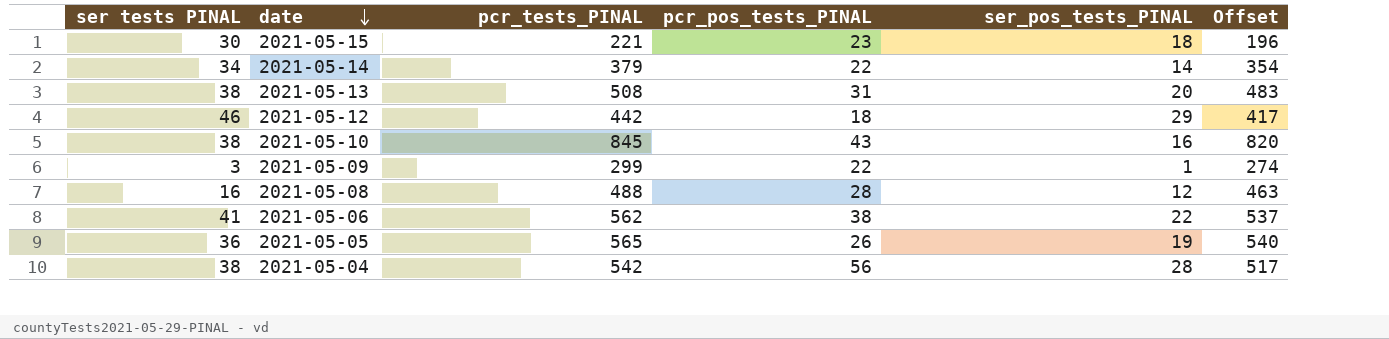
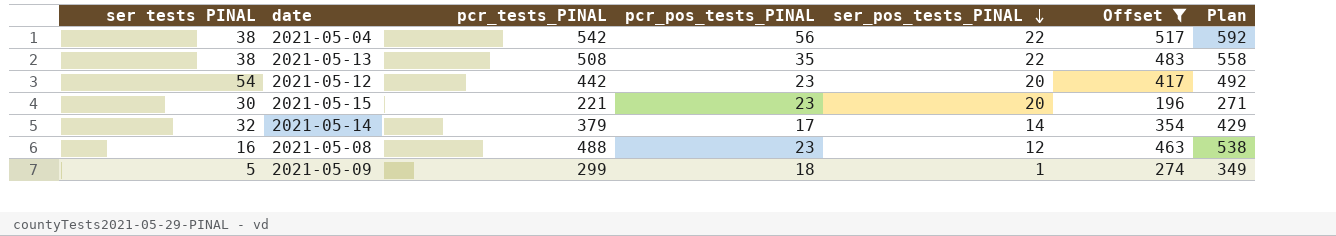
filter: none -> Offset <= 517
row order: date descending -> ser_pos_tests_PINAL descending
column Plan | formula: none -> [pcr_tests_PINAL] + 50
2021-05-04 | ser_pos_tests_PINAL: 28 -> 22
2021-05-13 | pcr_pos_tests_PINAL: 31 -> 35
2021-05-13 | ser_pos_tests_PINAL: 20 -> 22
2021-05-12 | ser tests PINAL: 46 -> 54
2021-05-12 | pcr_pos_tests_PINAL: 18 -> 23
2021-05-12 | ser_pos_tests_PINAL: 29 -> 20
2021-05-15 | ser_pos_tests_PINAL: 18 -> 20
2021-05-14 | ser tests PINAL: 34 -> 32
2021-05-14 | pcr_pos_tests_PINAL: 22 -> 17
2021-05-08 | pcr_pos_tests_PINAL: 28 -> 23
2021-05-09 | ser tests PINAL: 3 -> 5
2021-05-09 | pcr_pos_tests_PINAL: 22 -> 18

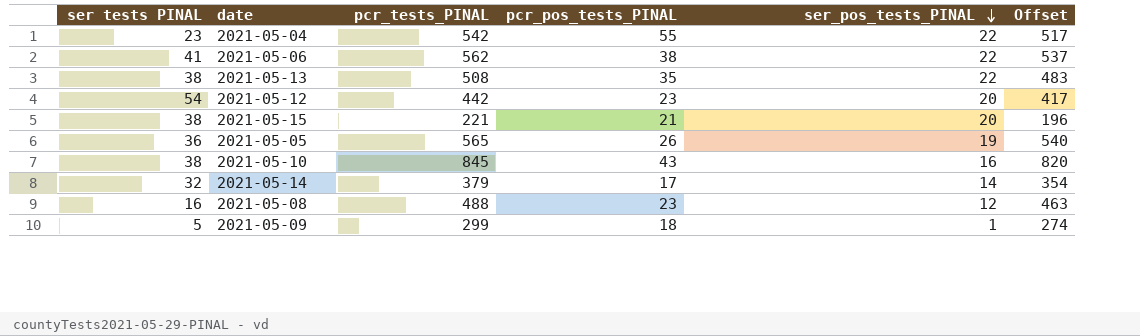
filter: Offset <= 517 -> none
column Plan | formula: [pcr_tests_PINAL] + 50 -> none
2021-05-04 | ser tests PINAL: 38 -> 23
2021-05-04 | pcr_pos_tests_PINAL: 56 -> 55
2021-05-15 | ser tests PINAL: 30 -> 38
2021-05-15 | pcr_pos_tests_PINAL: 23 -> 21

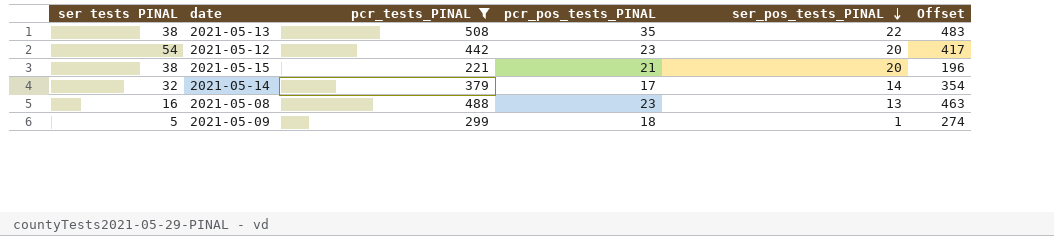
filter: none -> pcr_tests_PINAL <= 508
2021-05-08 | ser_pos_tests_PINAL: 12 -> 13

